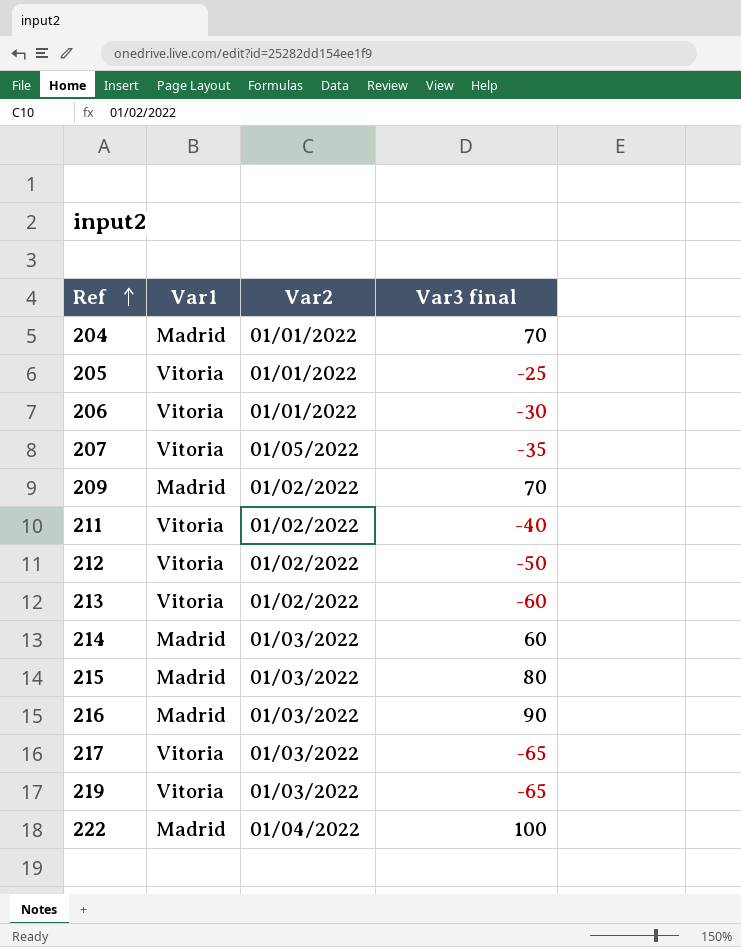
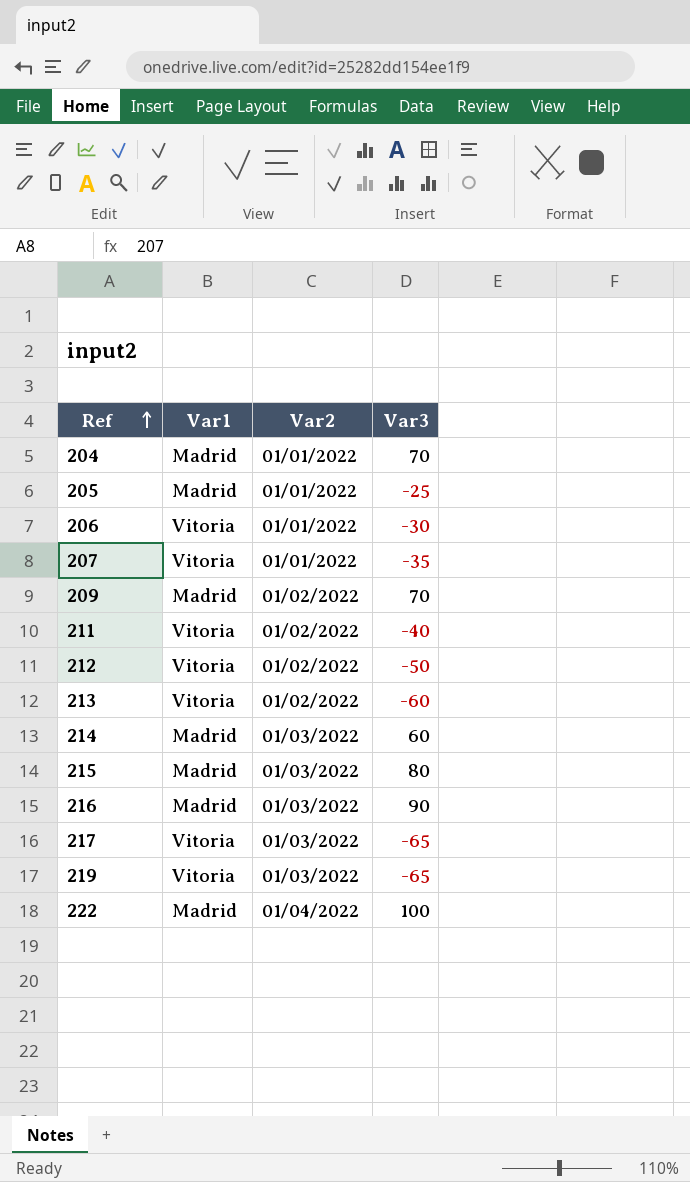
column name: Var3 final -> Var3
205 | Var1: Vitoria -> Madrid
207 | Var2: 01/05/2022 -> 01/01/2022

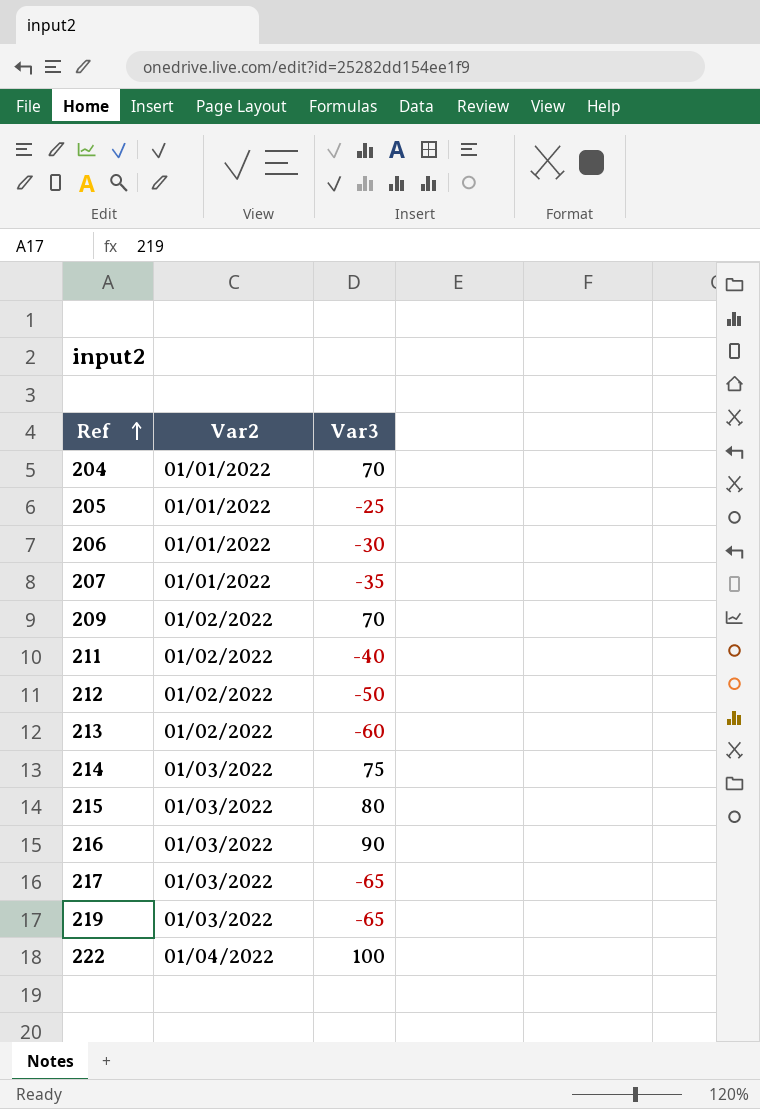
column Var1 | position: 2 -> none
214 | Var3: 60 -> 75

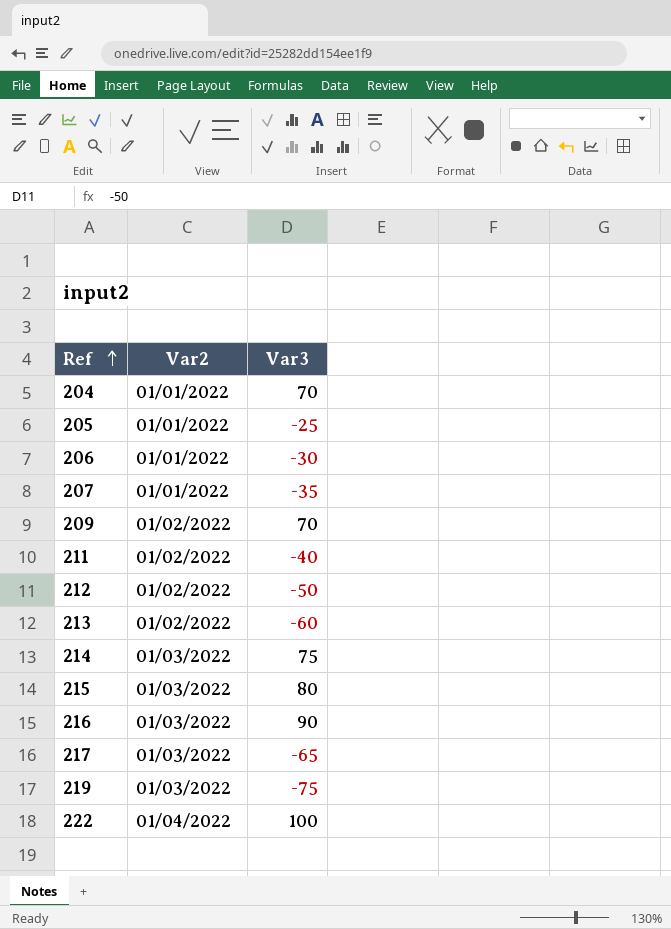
219 | Var3: -65 -> -75

